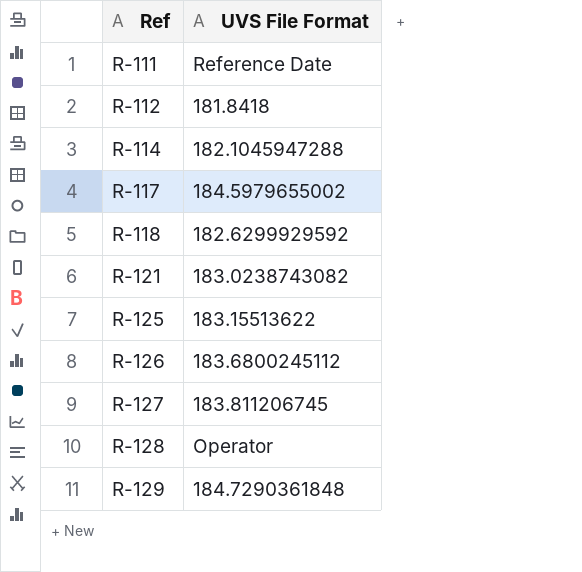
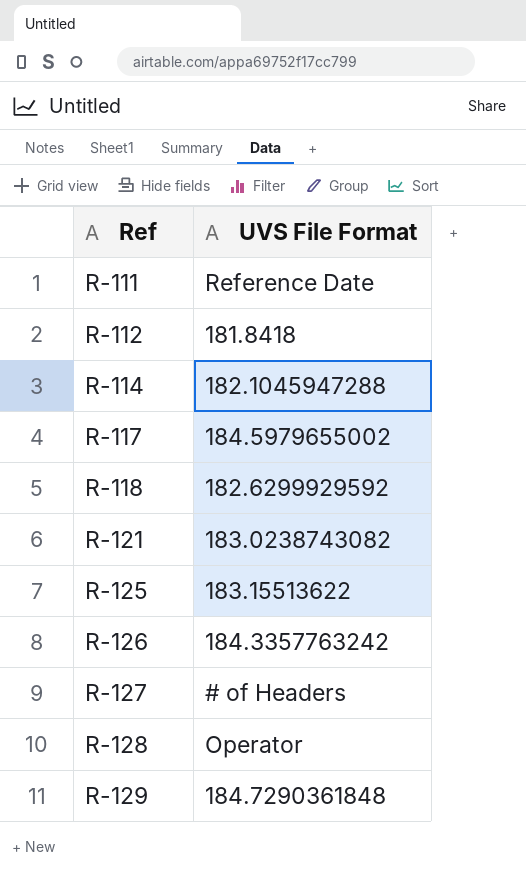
R-126 | UVS File Format: 183.6800245112 -> 184.3357763242
R-127 | UVS File Format: 183.811206745 -> # of Headers

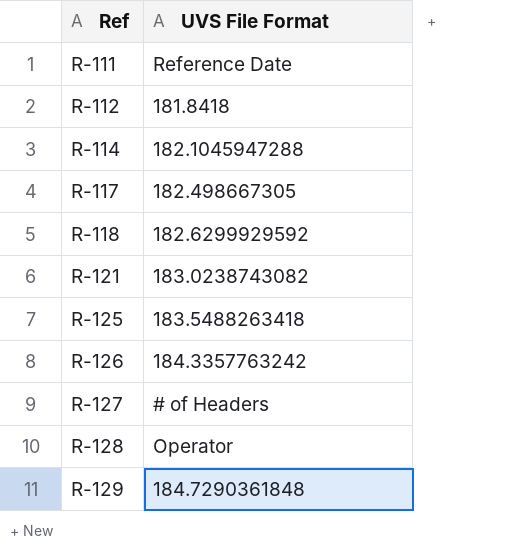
R-117 | UVS File Format: 184.5979655002 -> 182.498667305
R-125 | UVS File Format: 183.15513622 -> 183.5488263418

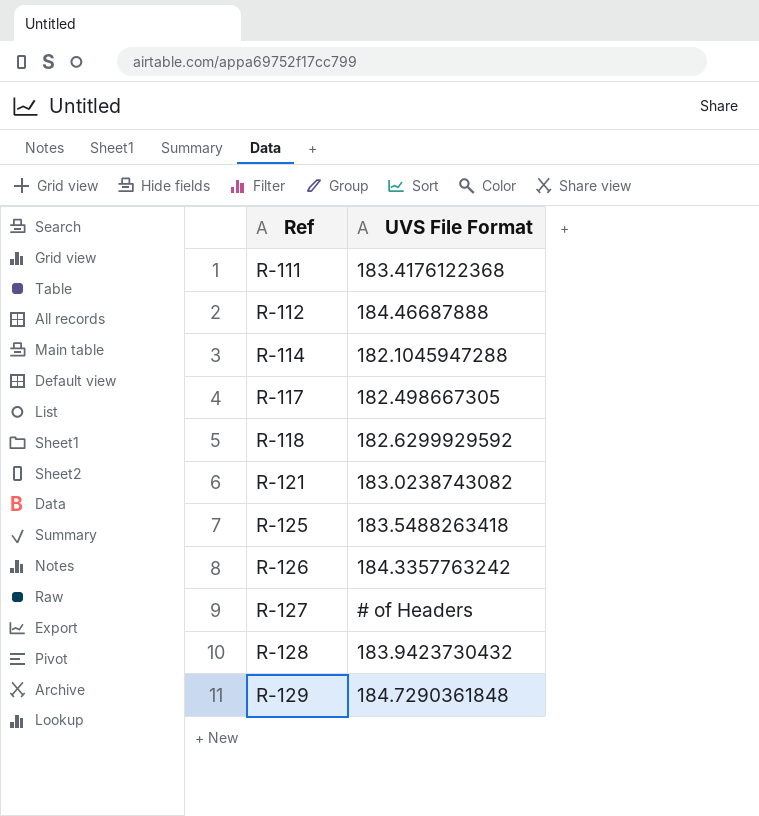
R-111 | UVS File Format: Reference Date -> 183.4176122368
R-112 | UVS File Format: 181.8418 -> 184.46687888
R-128 | UVS File Format: Operator -> 183.9423730432

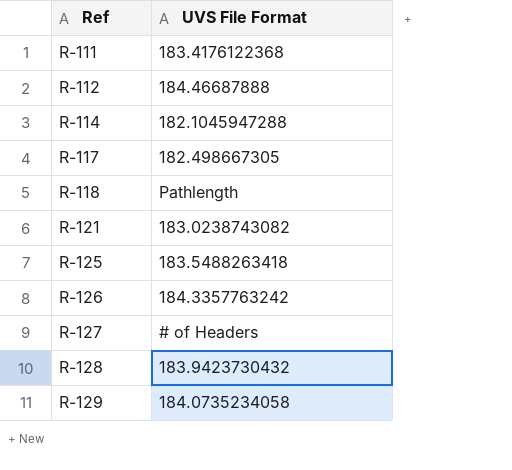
R-118 | UVS File Format: 182.6299929592 -> Pathlength
R-129 | UVS File Format: 184.7290361848 -> 184.0735234058

